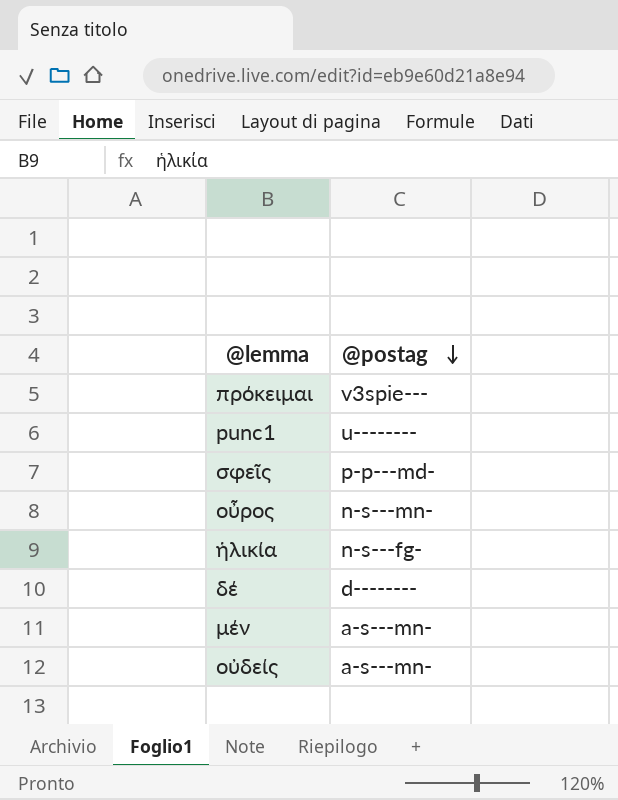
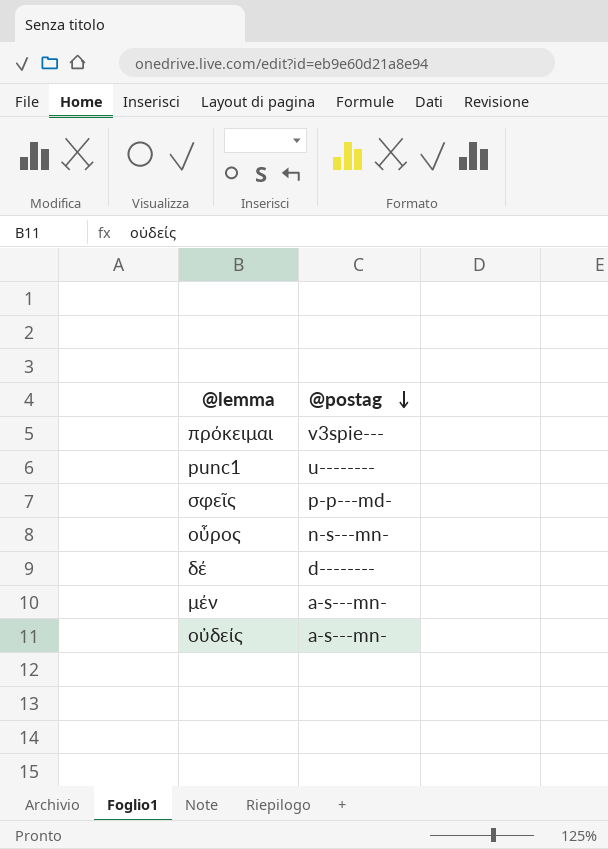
row ἡλικία: n-s---fg- -> none

